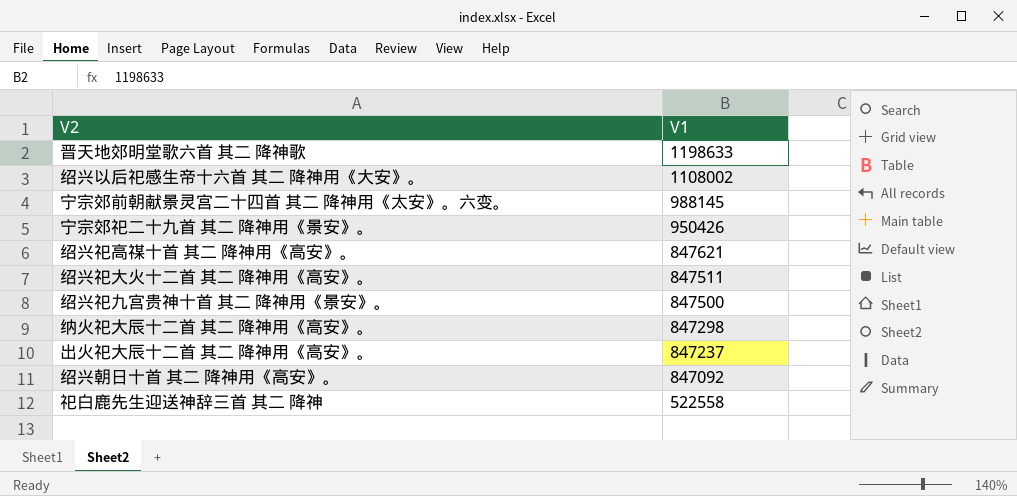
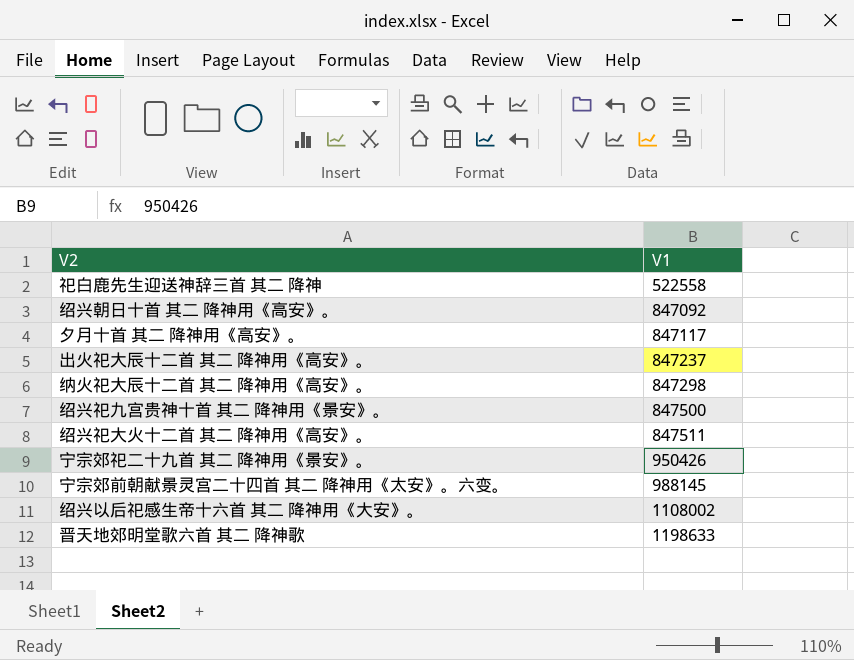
row order: V1 descending -> V1 ascending
row 绍兴祀高禖十首 其二 降神用《高安》。: 847621 -> none
row 夕月十首 其二 降神用《高安》。: none -> 847117

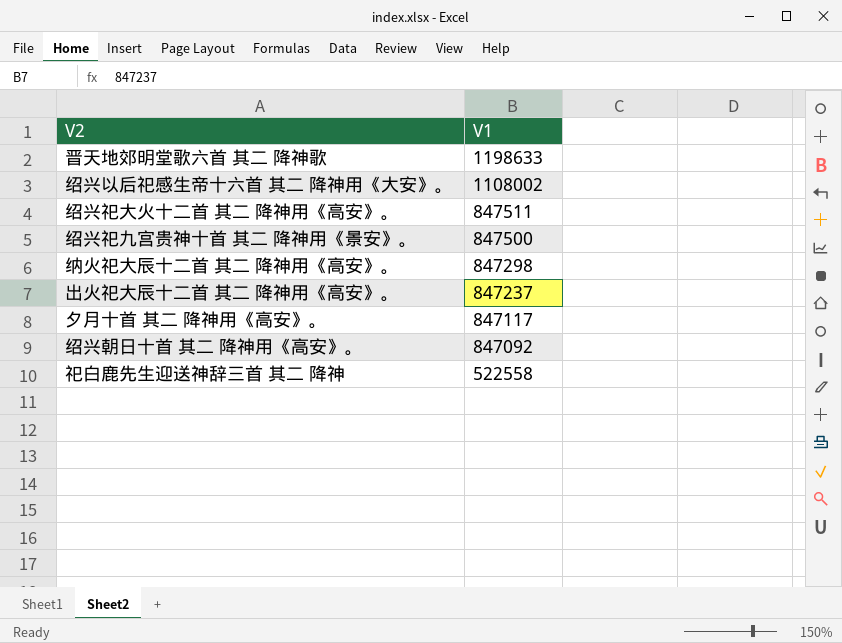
row order: V1 ascending -> V1 descending
row 宁宗郊祀二十九首 其二 降神用《景安》。: 950426 -> none
row 宁宗郊前朝献景灵宫二十四首 其二 降神用《太安》。六变。: 988145 -> none

